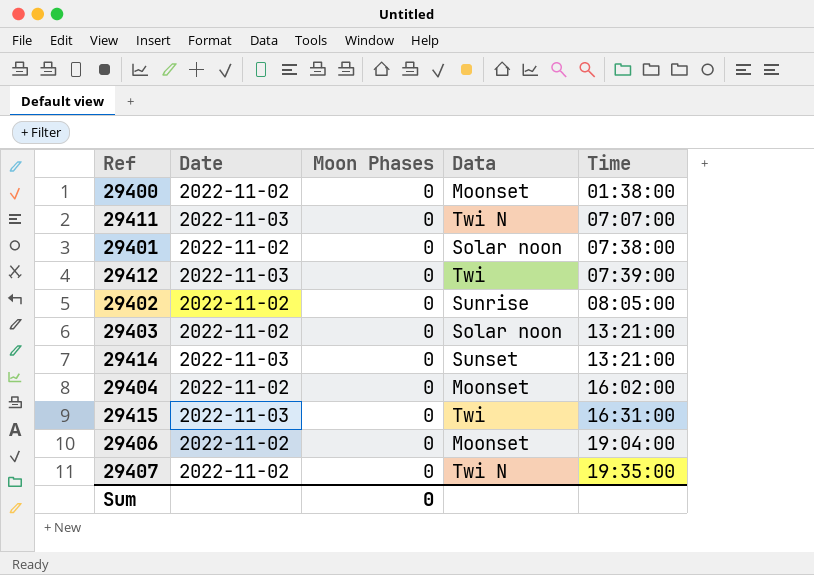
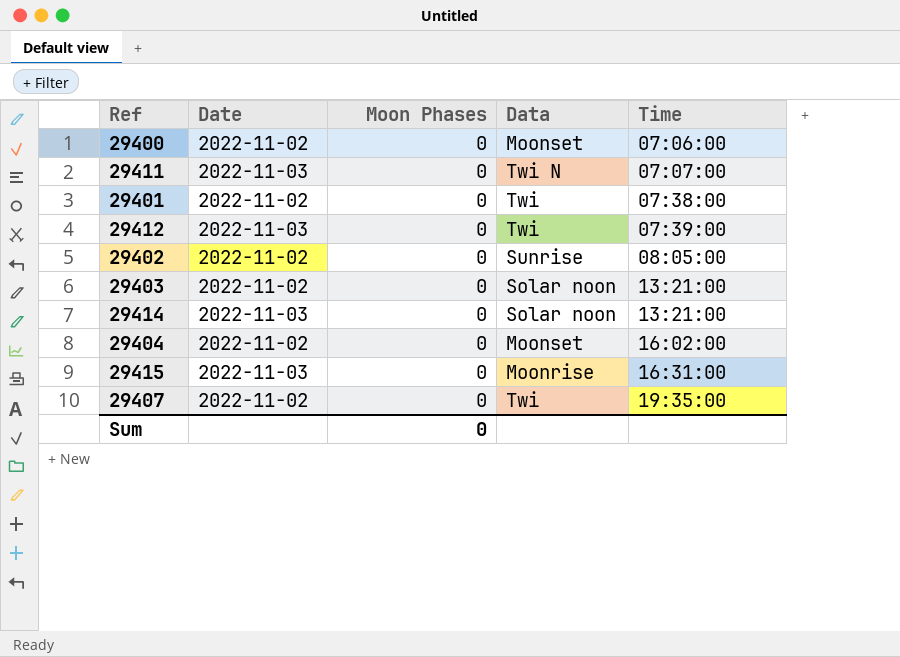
row 29406: 2022-11-02 | 0 | Moonset | 19:04:00 -> none
29400 | Time: 01:38:00 -> 07:06:00
29401 | Data: Solar noon -> Twi
29414 | Data: Sunset -> Solar noon
29415 | Data: Twi -> Moonrise
29407 | Data: Twi N -> Twi

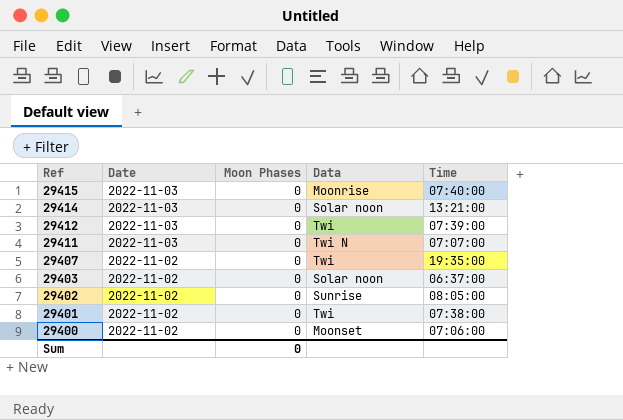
row order: Time ascending -> Ref descending
row 29404: 2022-11-02 | 0 | Moonset | 16:02:00 -> none
29415 | Time: 16:31:00 -> 07:40:00
29403 | Time: 13:21:00 -> 06:37:00

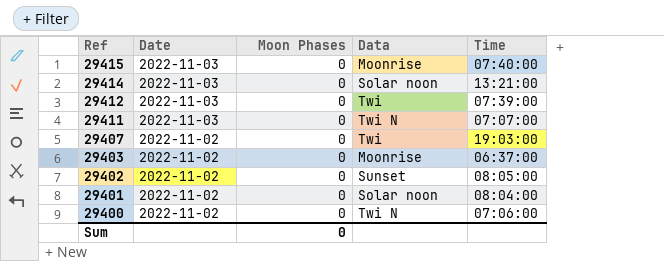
29407 | Time: 19:35:00 -> 19:03:00
29403 | Data: Solar noon -> Moonrise
29402 | Data: Sunrise -> Sunset
29401 | Data: Twi -> Solar noon
29401 | Time: 07:38:00 -> 08:04:00
29400 | Data: Moonset -> Twi N

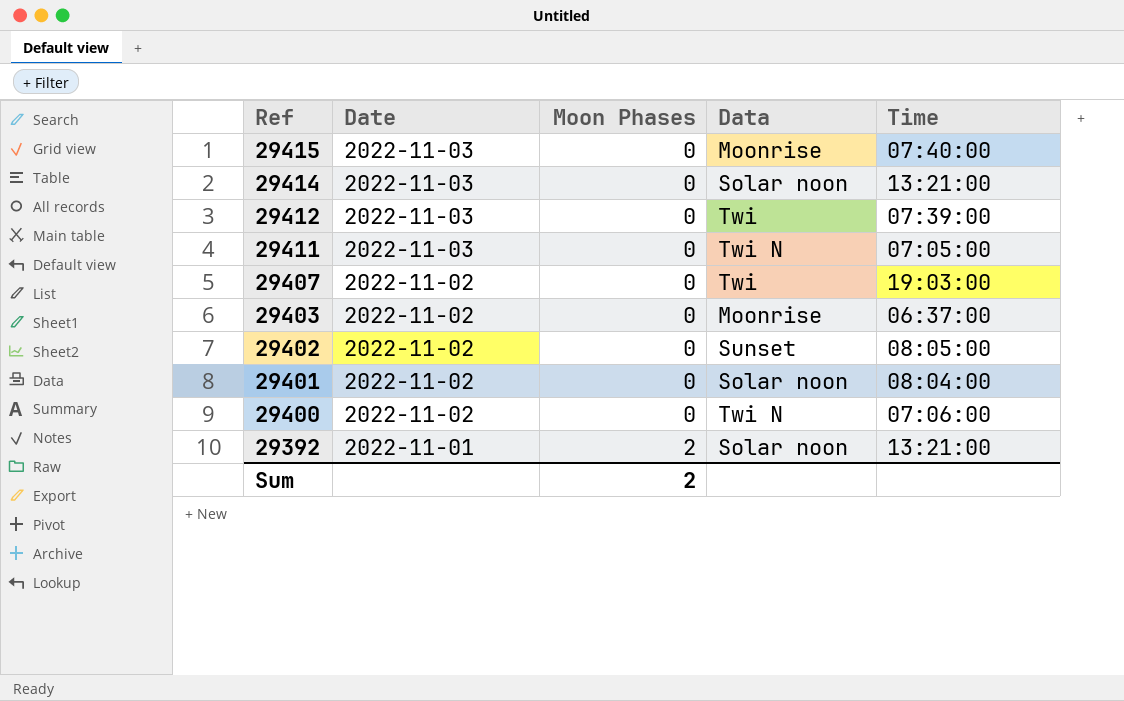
29411 | Time: 07:07:00 -> 07:05:00
row 29392: none -> 2022-11-01 | 2 | Solar noon | 13:21:00
Sum | Moon Phases: 0 -> 2

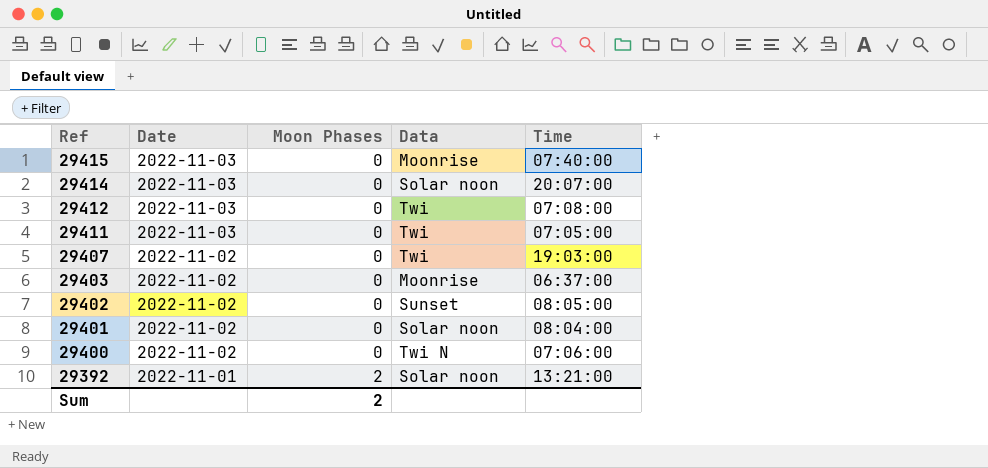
29414 | Time: 13:21:00 -> 20:07:00
29412 | Time: 07:39:00 -> 07:08:00
29411 | Data: Twi N -> Twi

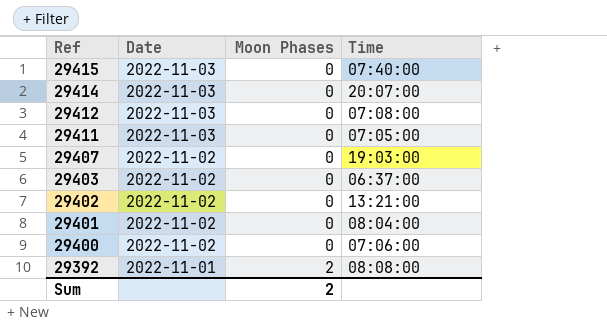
column Data | position: 4 -> none
29402 | Time: 08:05:00 -> 13:21:00
29392 | Time: 13:21:00 -> 08:08:00

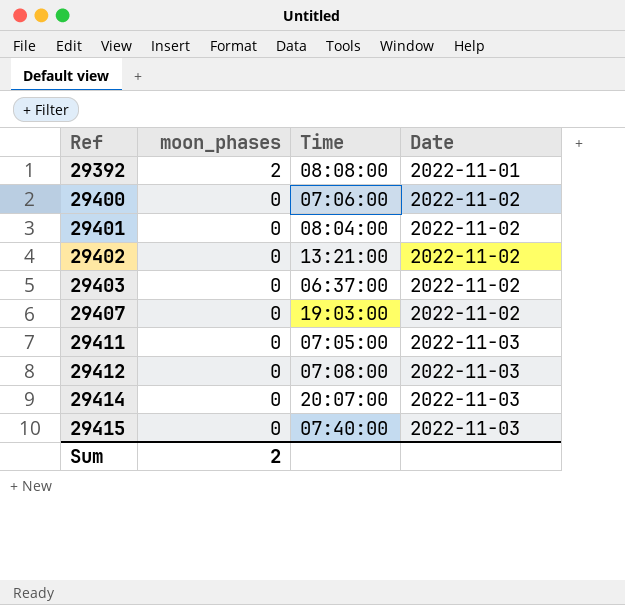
row order: Ref descending -> Ref ascending
column name: Moon Phases -> moon_phases
column Date | position: 2 -> 4

